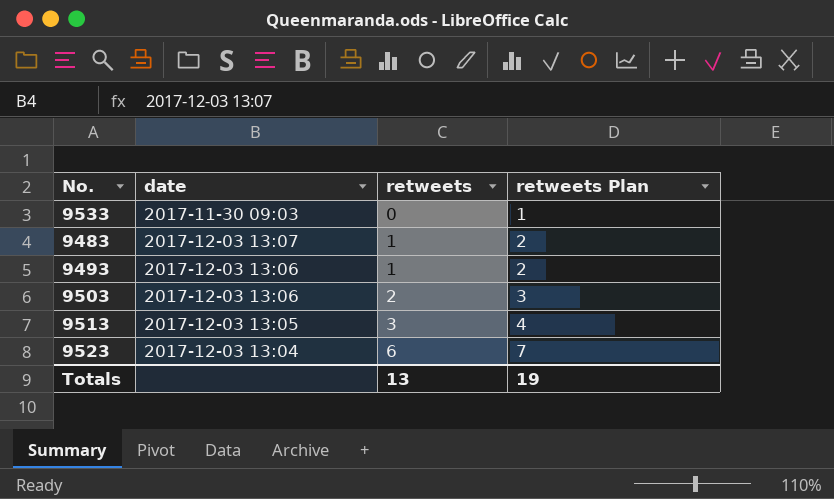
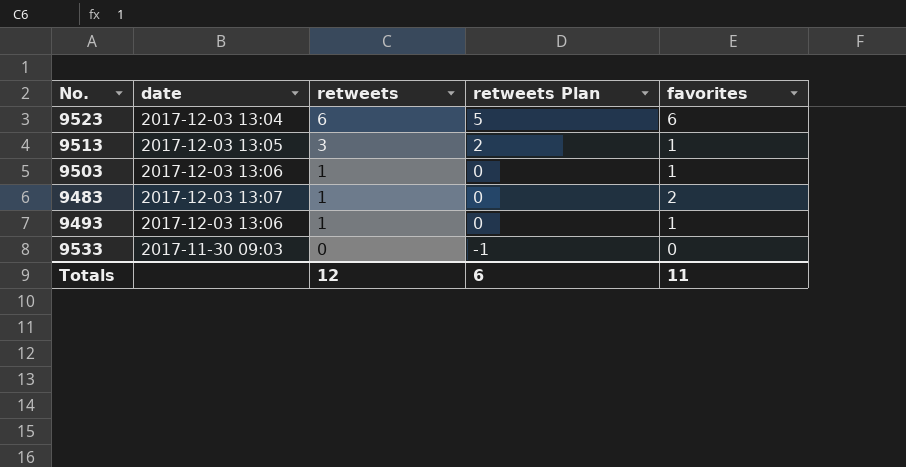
row order: retweets ascending -> retweets descending
column retweets Plan | formula: [retweets] + 1 -> [retweets] - 1
column favorites | position: none -> 5
9503 | retweets: 2 -> 1
Totals | retweets: 13 -> 12
Totals | retweets Plan: 19 -> 6

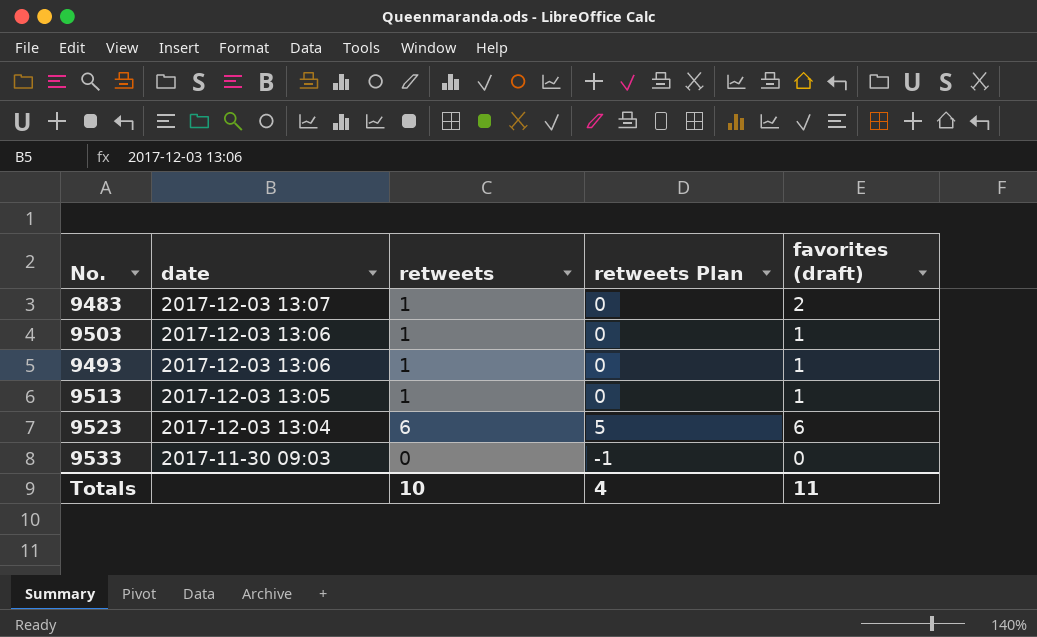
row order: retweets descending -> date descending
column name: favorites -> favorites (draft)
9513 | retweets: 3 -> 1
9513 | retweets Plan: 2 -> 0
Totals | retweets: 12 -> 10
Totals | retweets Plan: 6 -> 4

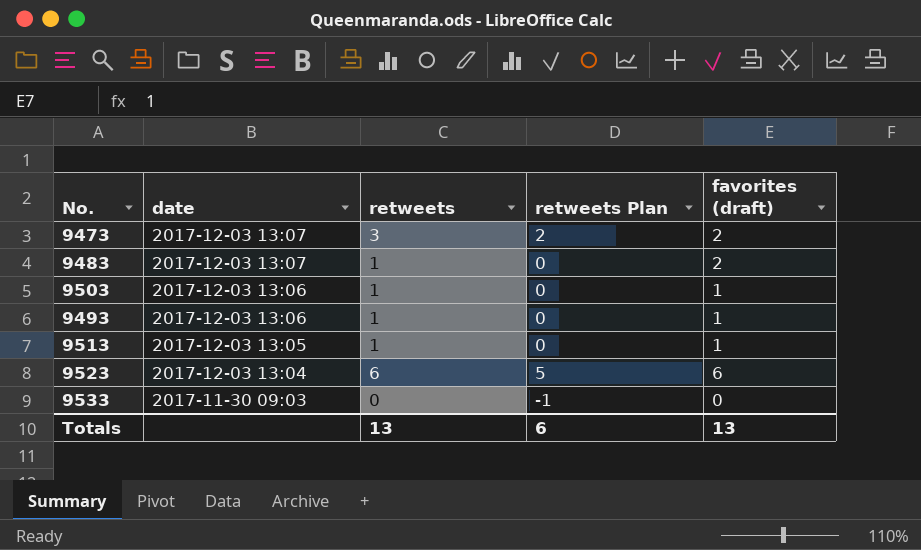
row 9473: none -> 2017-12-03 13:07 | 3 | 2 | 2
Totals | retweets: 10 -> 13
Totals | retweets Plan: 4 -> 6
Totals | favorites (draft): 11 -> 13

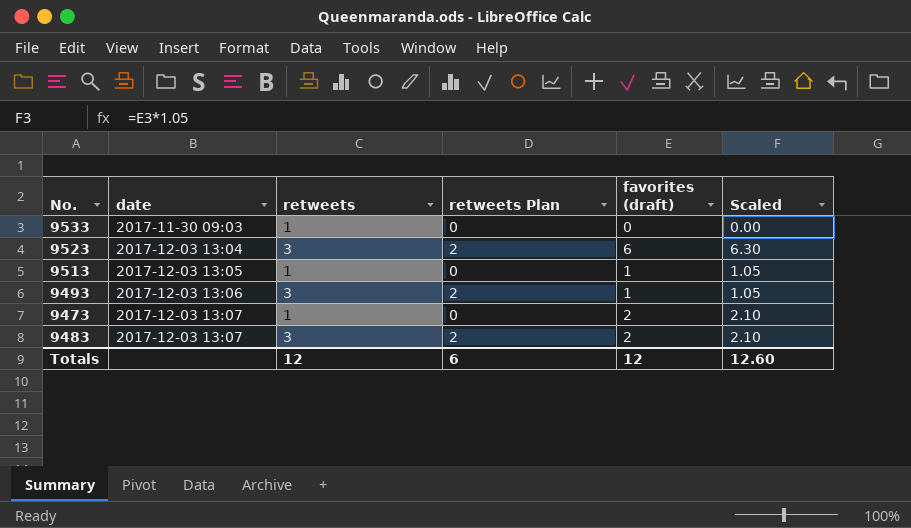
row order: date descending -> date ascending
column Scaled | formula: none -> [favorites (draft)] * 1.05
row 9503: 2017-12-03 13:06 | 1 | 0 | 1 -> none
9533 | retweets: 0 -> 1
9533 | retweets Plan: -1 -> 0
9523 | retweets: 6 -> 3
9523 | retweets Plan: 5 -> 2
9493 | retweets: 1 -> 3
9493 | retweets Plan: 0 -> 2
9473 | retweets: 3 -> 1
9473 | retweets Plan: 2 -> 0
9483 | retweets: 1 -> 3
9483 | retweets Plan: 0 -> 2
Totals | retweets: 13 -> 12
Totals | favorites (draft): 13 -> 12

